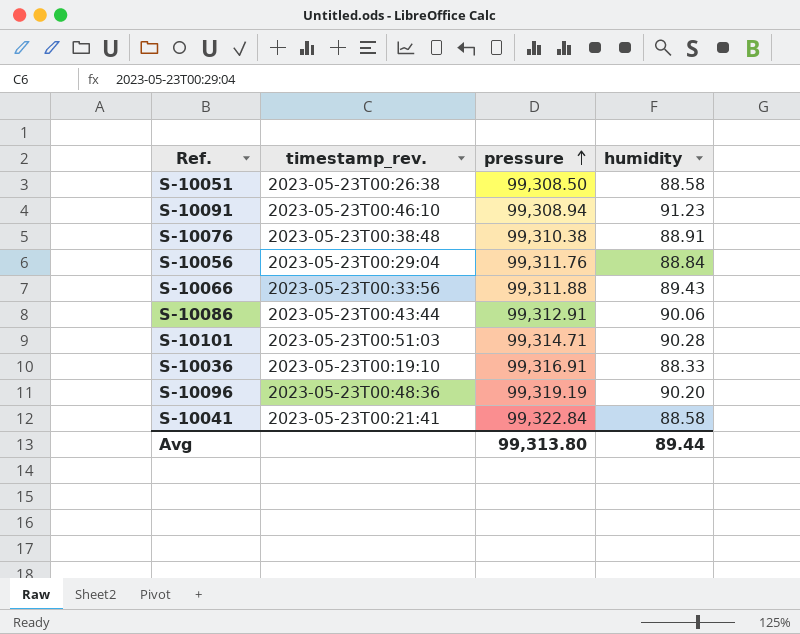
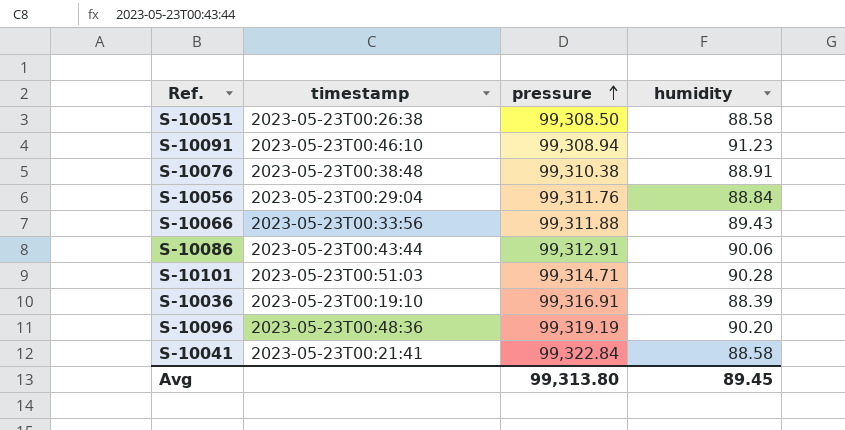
column name: timestamp_rev. -> timestamp
S-10036 | humidity: 88.33 -> 88.39
Avg | humidity: 89.44 -> 89.45

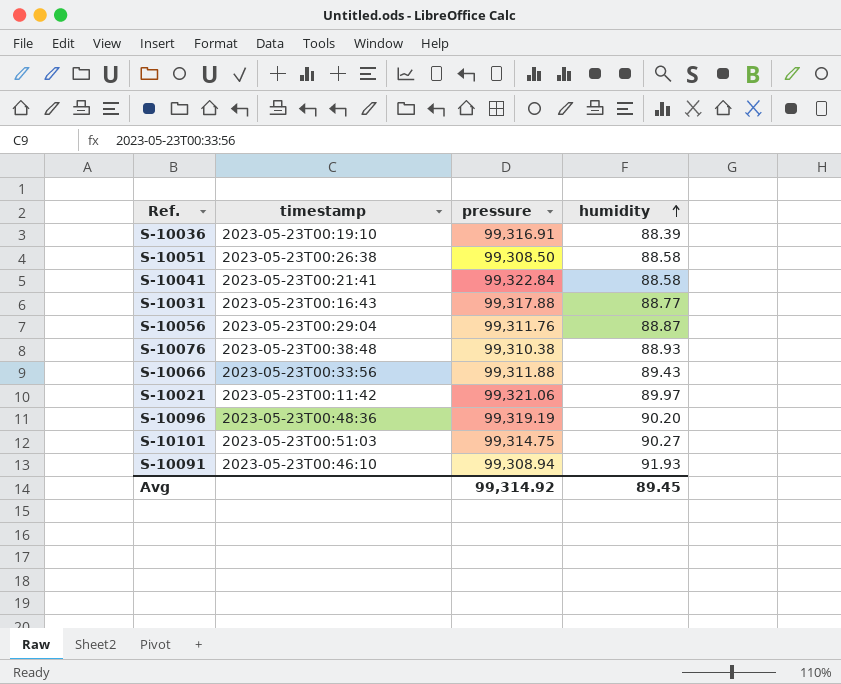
row order: pressure ascending -> humidity ascending
row S-10086: 2023-05-23T00:43:44 | 99,312.91 | 90.06 -> none
row S-10031: none -> 2023-05-23T00:16:43 | 99,317.88 | 88.77
S-10056 | humidity: 88.84 -> 88.87
S-10076 | humidity: 88.91 -> 88.93
row S-10021: none -> 2023-05-23T00:11:42 | 99,321.06 | 89.97
S-10101 | pressure: 99,314.71 -> 99,314.75
S-10101 | humidity: 90.28 -> 90.27
S-10091 | humidity: 91.23 -> 91.93
Avg | pressure: 99,313.80 -> 99,314.92

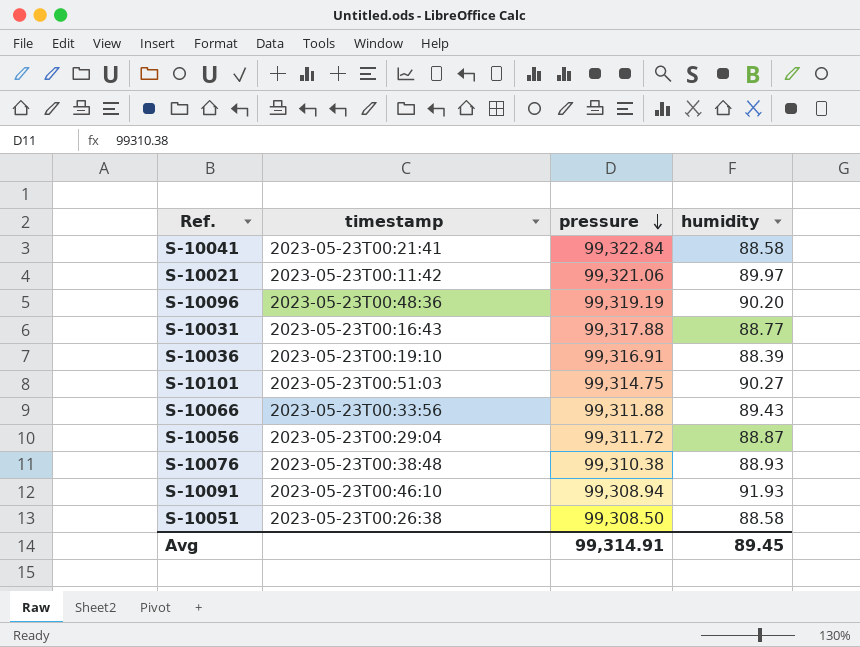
row order: humidity ascending -> pressure descending
S-10056 | pressure: 99,311.76 -> 99,311.72
Avg | pressure: 99,314.92 -> 99,314.91

